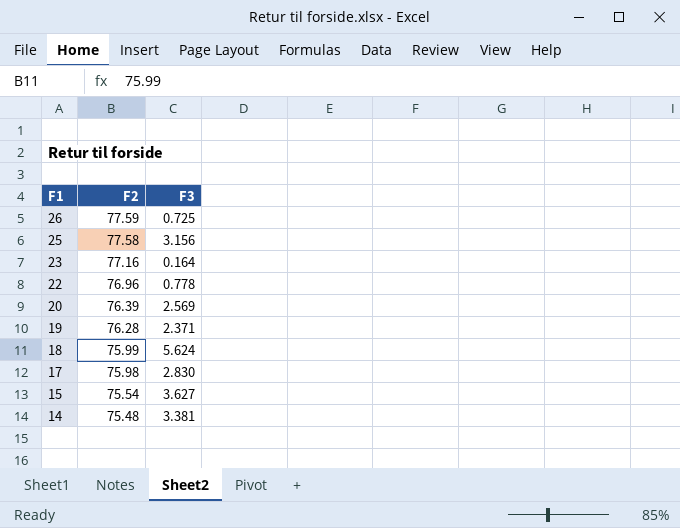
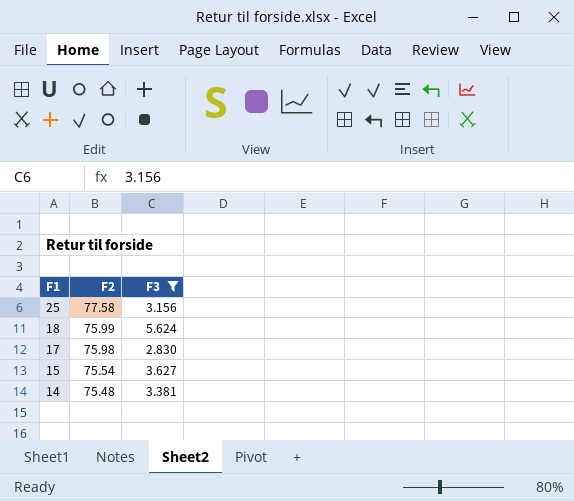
filter: none -> F3 >= 2.830

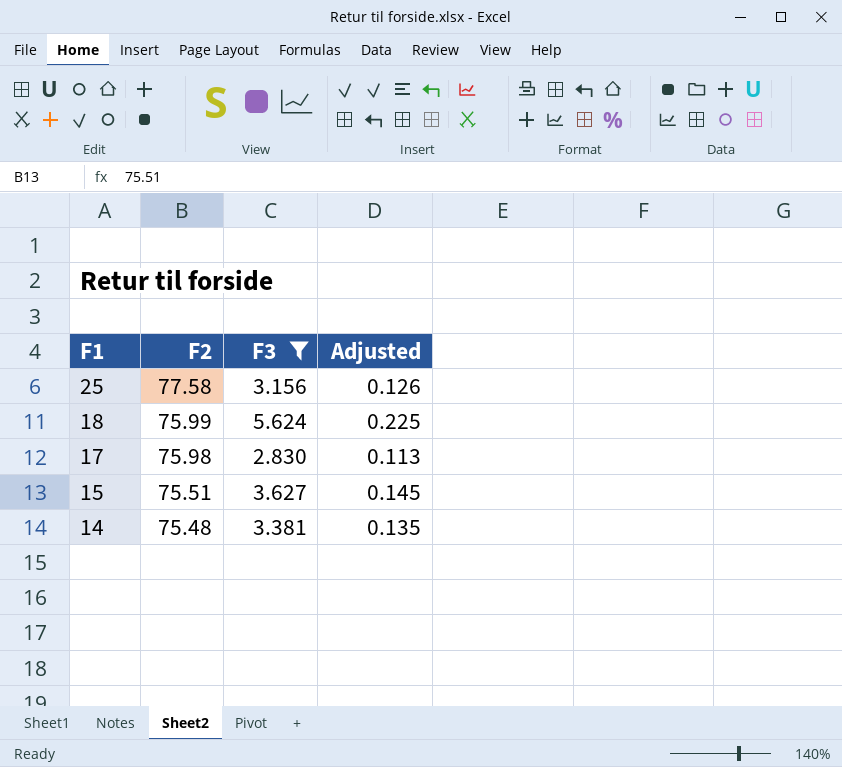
column Adjusted | formula: none -> [F3] * 0.04
15 | F2: 75.54 -> 75.51

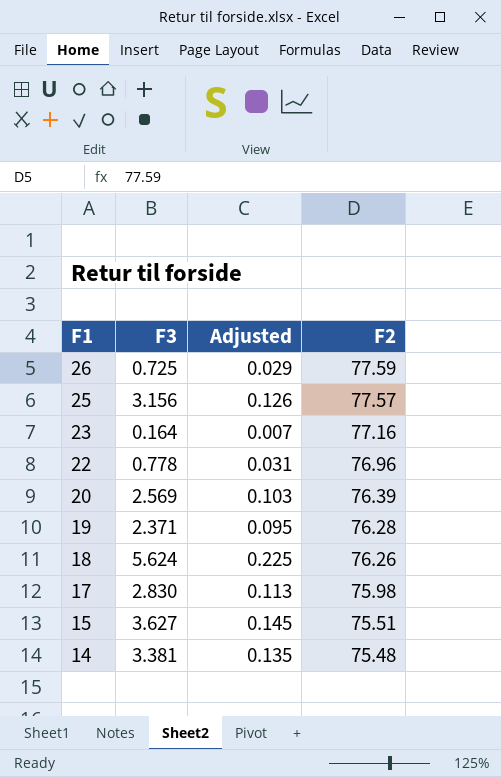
filter: F3 >= 2.830 -> none
column F2 | position: 2 -> 4
25 | F2: 77.58 -> 77.57
18 | F2: 75.99 -> 76.26

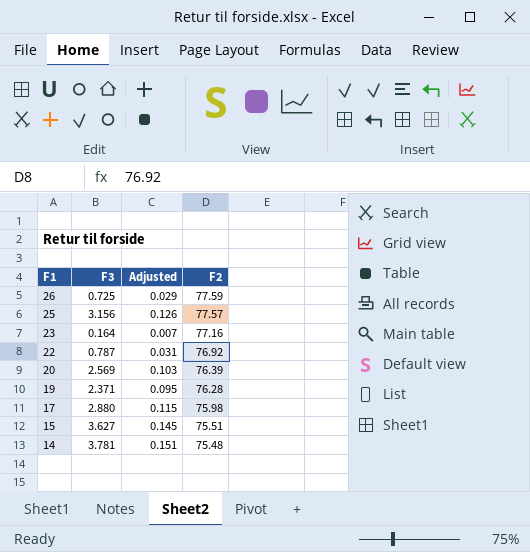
row 18: 5.624 | 0.225 | 76.26 -> none
22 | F3: 0.778 -> 0.787
22 | F2: 76.96 -> 76.92
17 | F3: 2.830 -> 2.880
17 | Adjusted: 0.113 -> 0.115
14 | F3: 3.381 -> 3.781
14 | Adjusted: 0.135 -> 0.151

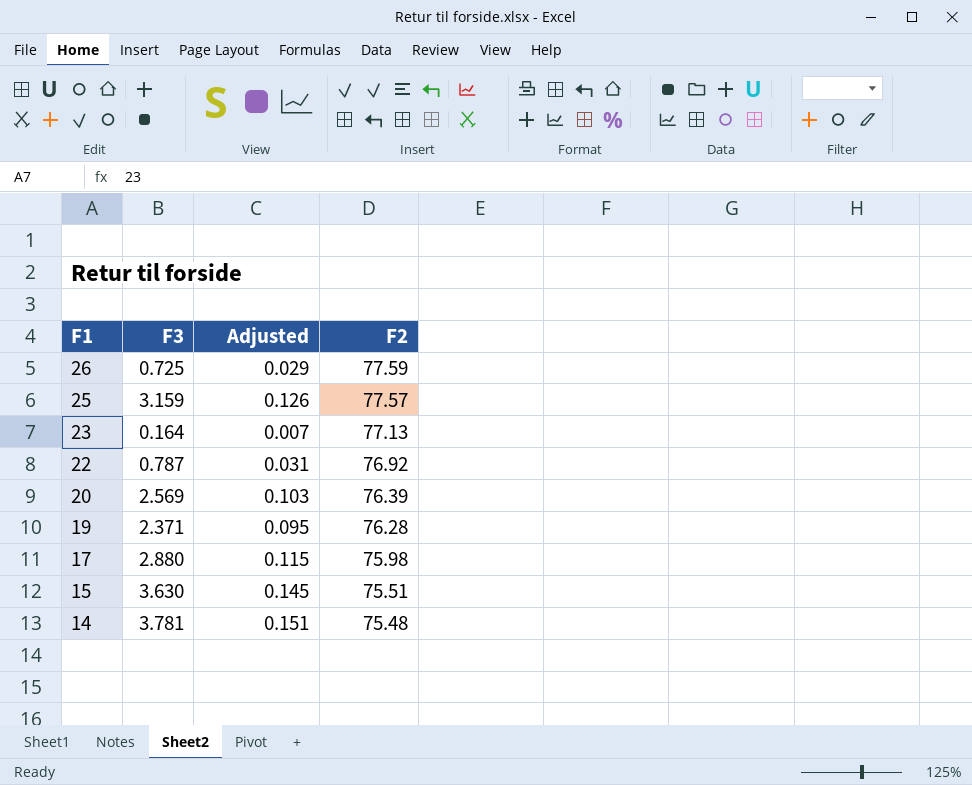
25 | F3: 3.156 -> 3.159
23 | F2: 77.16 -> 77.13
15 | F3: 3.627 -> 3.630

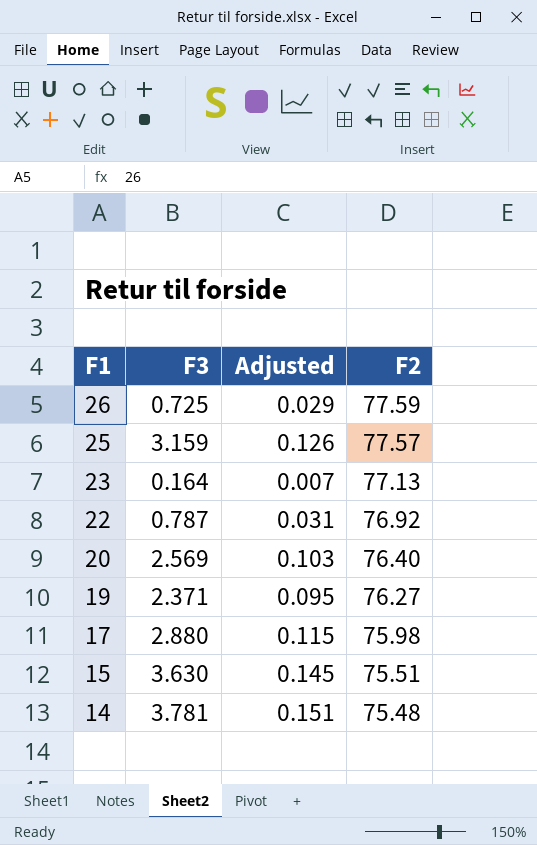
20 | F2: 76.39 -> 76.40
19 | F2: 76.28 -> 76.27

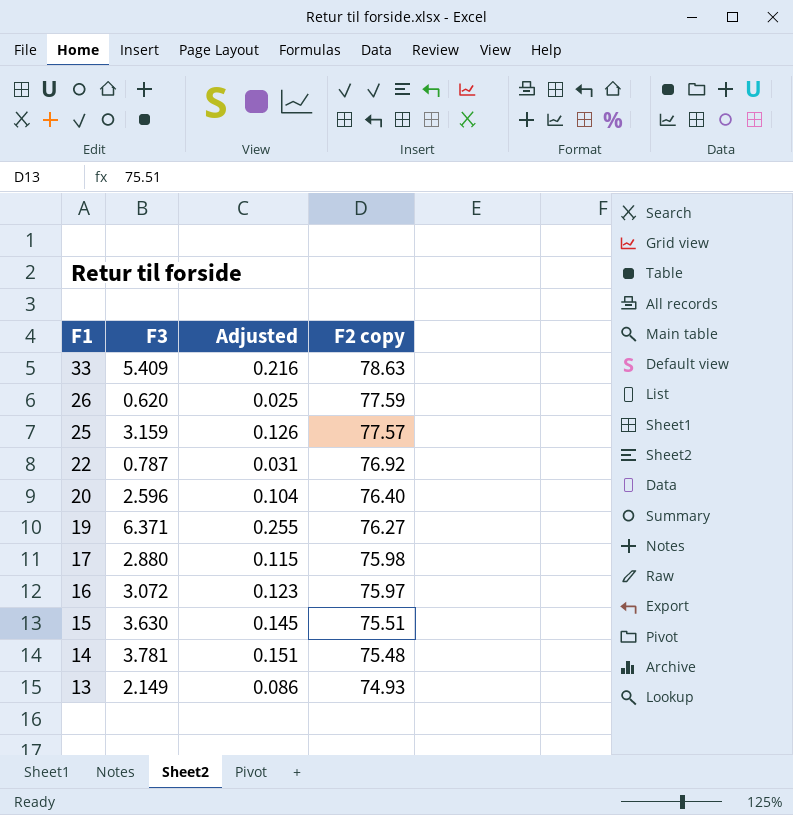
column name: F2 -> F2 copy
row 23: 0.164 | 0.007 | 77.13 -> none
row 33: none -> 5.409 | 0.216 | 78.63
26 | F3: 0.725 -> 0.620
26 | Adjusted: 0.029 -> 0.025
20 | F3: 2.569 -> 2.596
20 | Adjusted: 0.103 -> 0.104
19 | F3: 2.371 -> 6.371
19 | Adjusted: 0.095 -> 0.255
row 16: none -> 3.072 | 0.123 | 75.97
row 13: none -> 2.149 | 0.086 | 74.93

